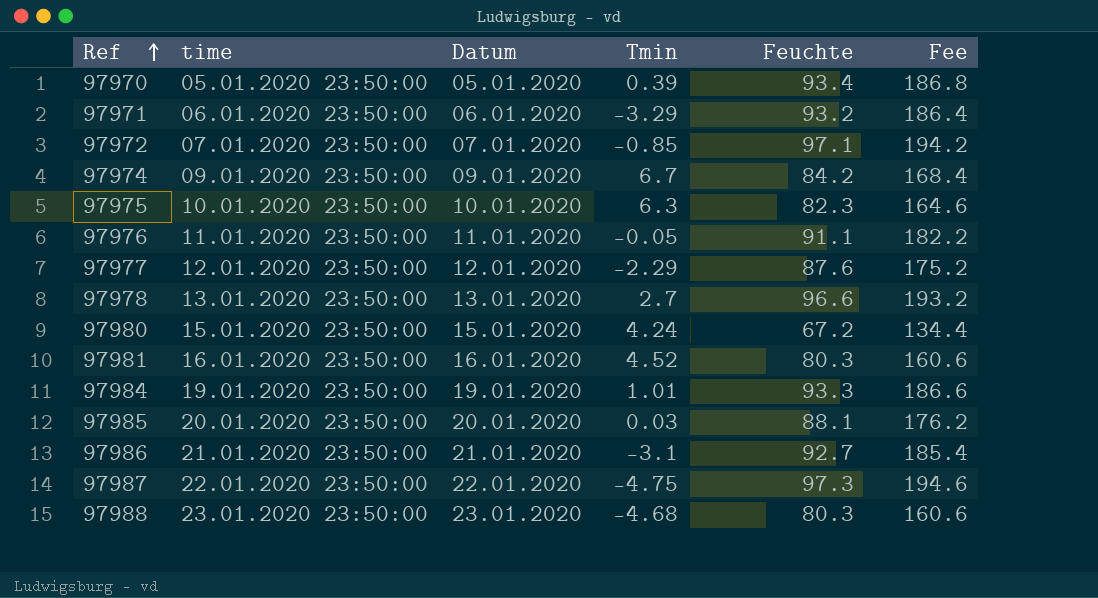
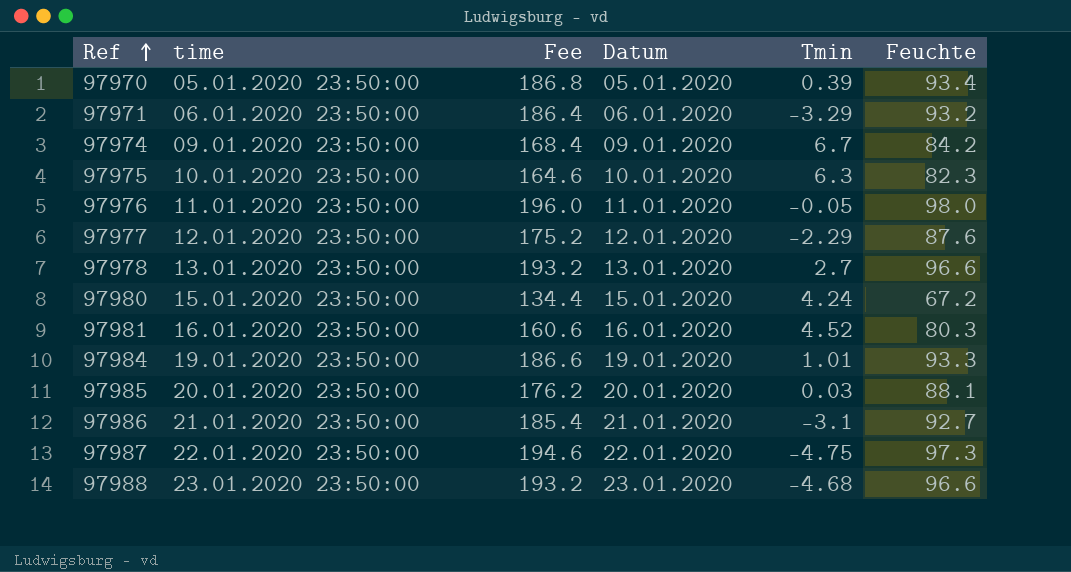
column Fee | position: 6 -> 3
row 97972: 07.01.2020 23:50:00 | 07.01.2020 | -0.85 | 97.1 | 194.2 -> none
97976 | Fee: 182.2 -> 196.0
97976 | Feuchte: 91.1 -> 98.0
97988 | Fee: 160.6 -> 193.2
97988 | Feuchte: 80.3 -> 96.6

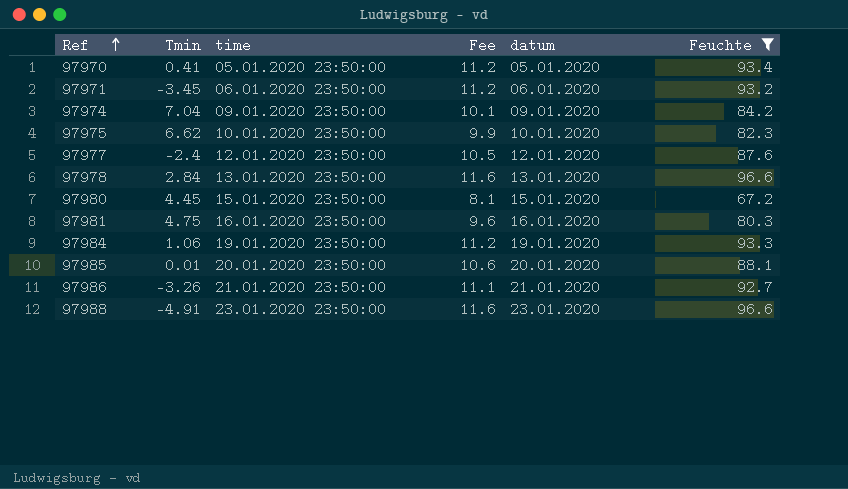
filter: none -> Feuchte <= 96.6
column Tmin | position: 5 -> 2
column Fee | formula: [Feuchte] * 2 -> [Feuchte] * 0.12
column name: Datum -> datum
97970 | Tmin: 0.39 -> 0.41
97971 | Tmin: -3.29 -> -3.45
97974 | Tmin: 6.7 -> 7.04
97975 | Tmin: 6.3 -> 6.62
97977 | Tmin: -2.29 -> -2.4
97978 | Tmin: 2.7 -> 2.84
97980 | Tmin: 4.24 -> 4.45
97981 | Tmin: 4.52 -> 4.75
97984 | Tmin: 1.01 -> 1.06
97985 | Tmin: 0.03 -> 0.01
97986 | Tmin: -3.1 -> -3.26
97988 | Tmin: -4.68 -> -4.91

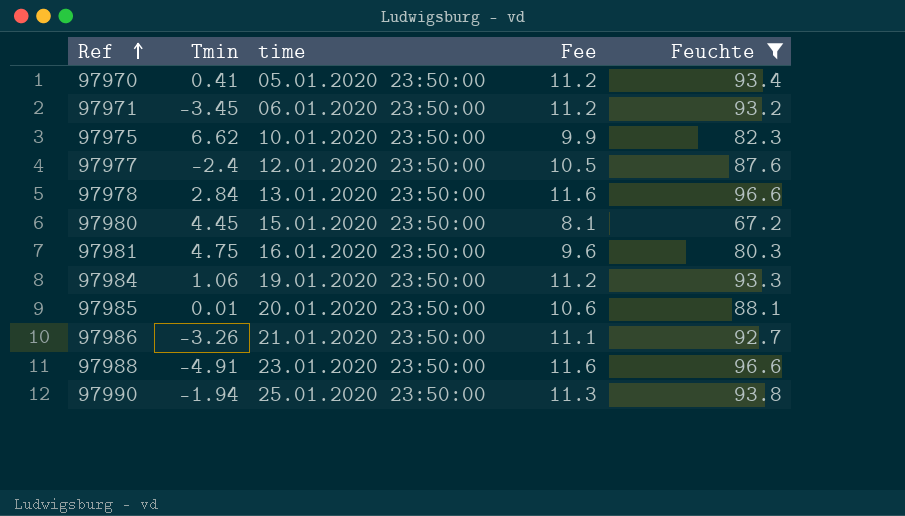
column datum | position: 5 -> none
row 97974: 7.04 | 09.01.2020 23:50:00 | 10.1 | 09.01.2020 | 84.2 -> none
row 97990: none -> -1.94 | 25.01.2020 23:50:00 | 11.3 | 93.8

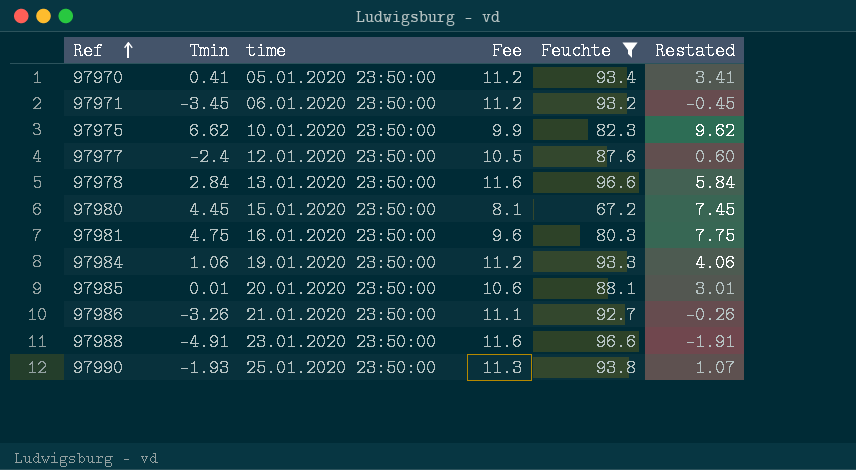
column Restated | formula: none -> [Tmin] + 3
97990 | Tmin: -1.94 -> -1.93

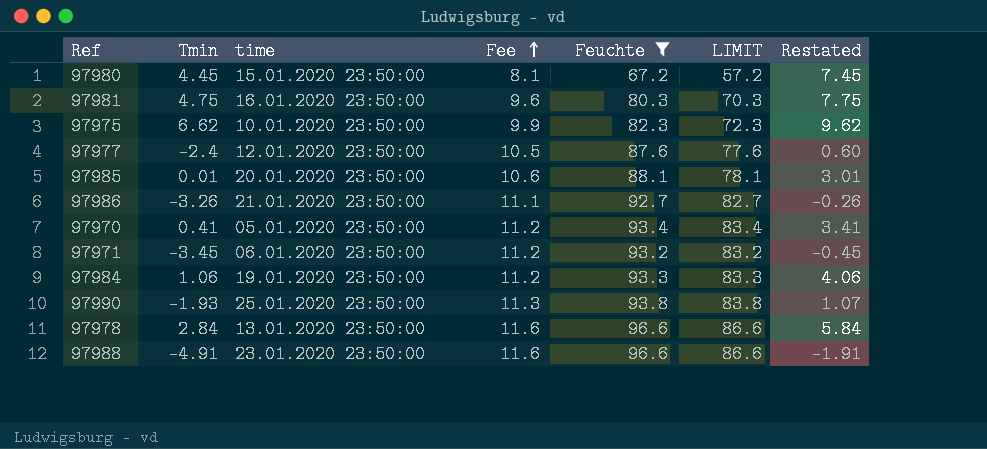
row order: Ref ascending -> Fee ascending
column LIMIT | formula: none -> [Feuchte] - 10

